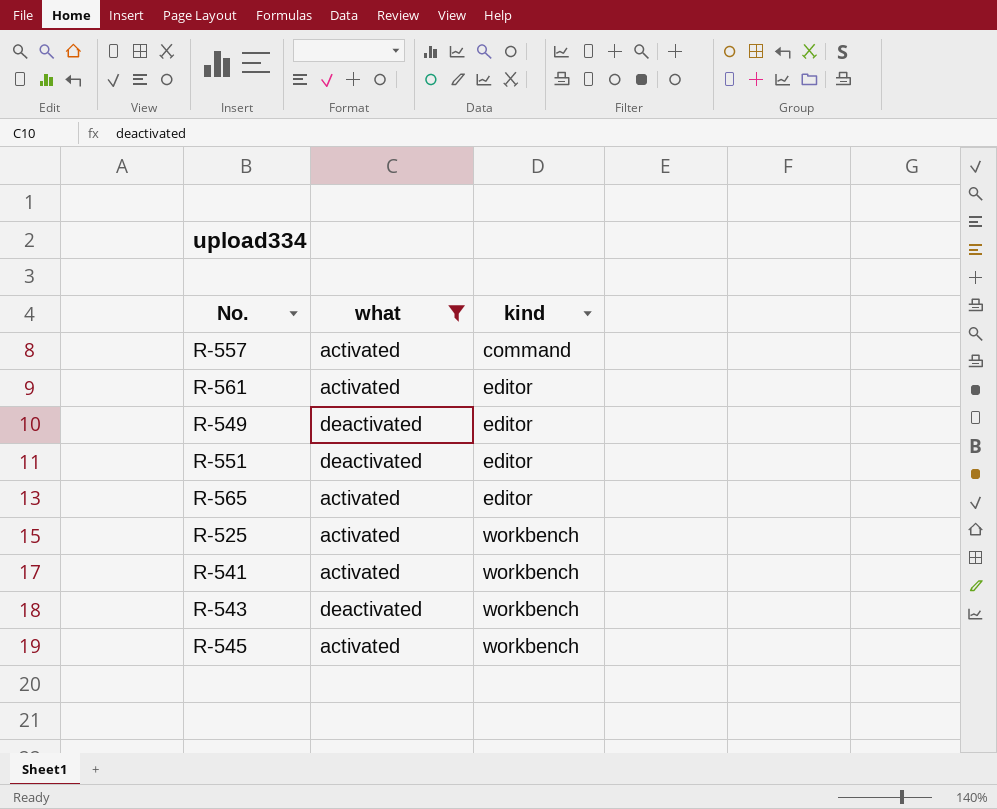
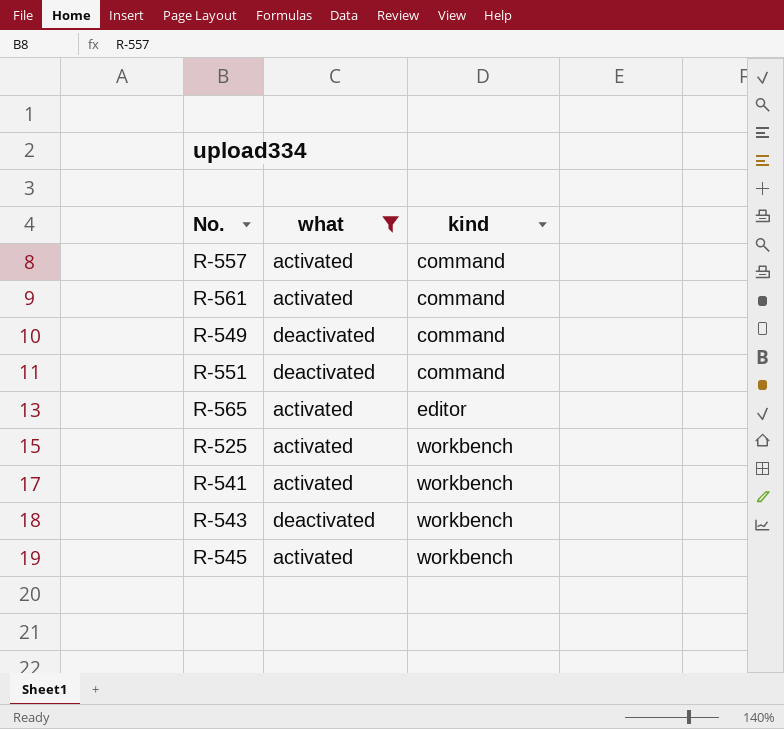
R-561 | kind: editor -> command
R-549 | kind: editor -> command
R-551 | kind: editor -> command

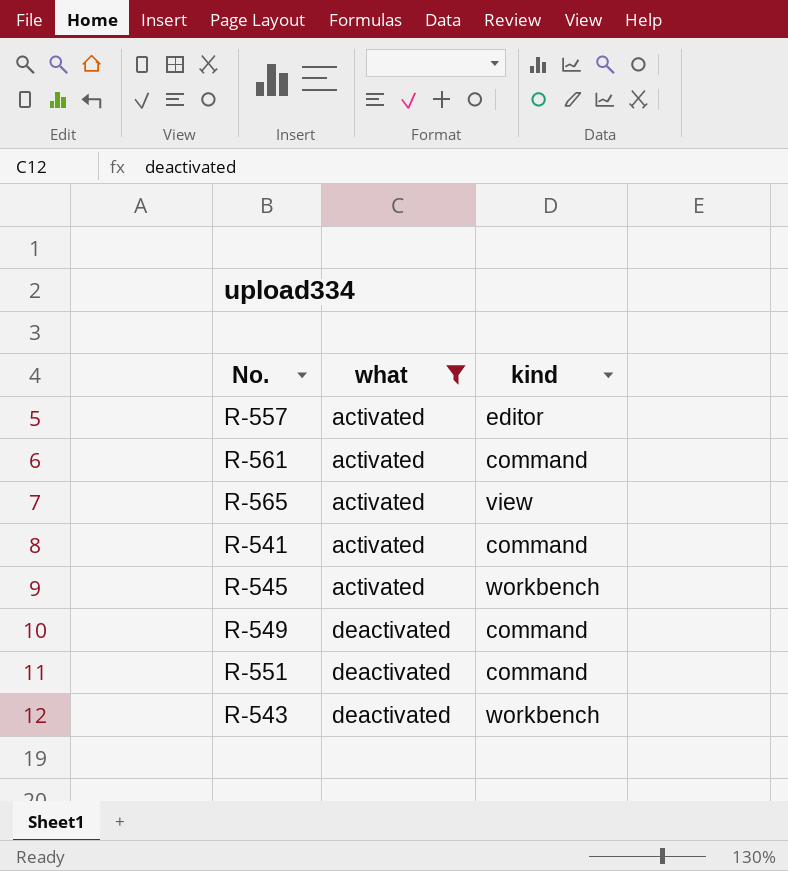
row order: kind ascending -> what ascending
row R-525: activated | workbench -> none
R-557 | kind: command -> editor
R-565 | kind: editor -> view
R-541 | kind: workbench -> command

